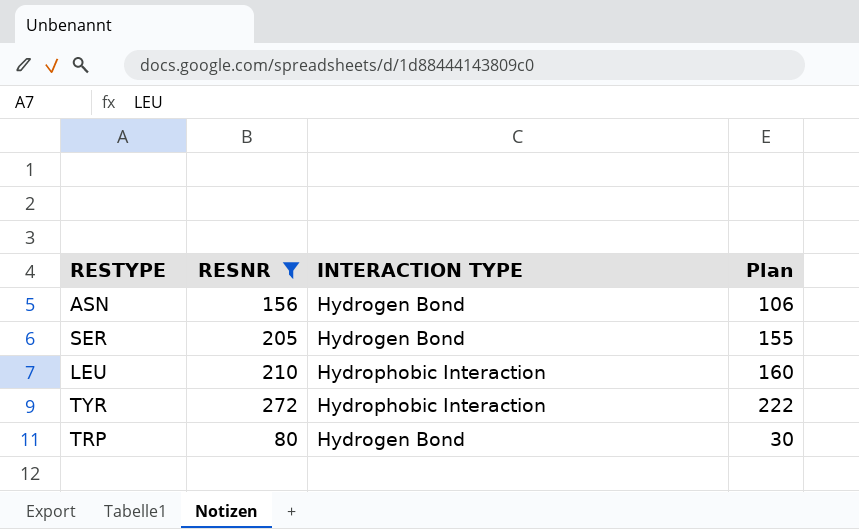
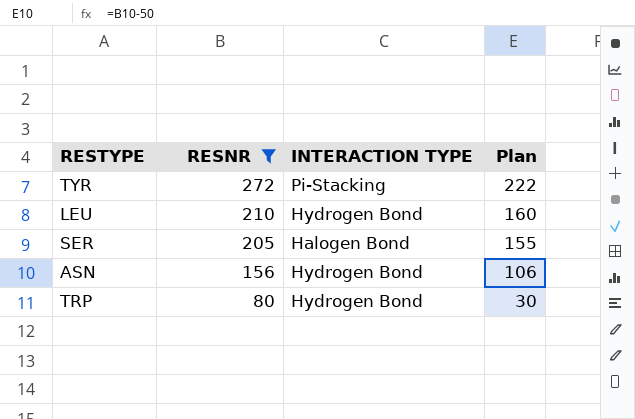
row order: none -> RESNR descending
TYR | INTERACTION TYPE: Hydrophobic Interaction -> Pi-Stacking
LEU | INTERACTION TYPE: Hydrophobic Interaction -> Hydrogen Bond
SER | INTERACTION TYPE: Hydrogen Bond -> Halogen Bond

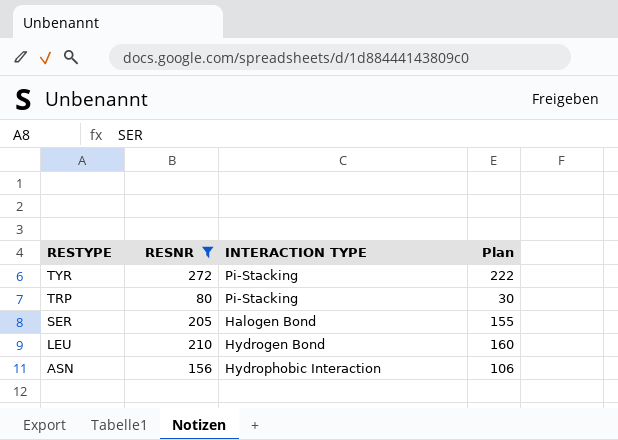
row order: RESNR descending -> RESTYPE descending
TRP | INTERACTION TYPE: Hydrogen Bond -> Pi-Stacking
ASN | INTERACTION TYPE: Hydrogen Bond -> Hydrophobic Interaction

